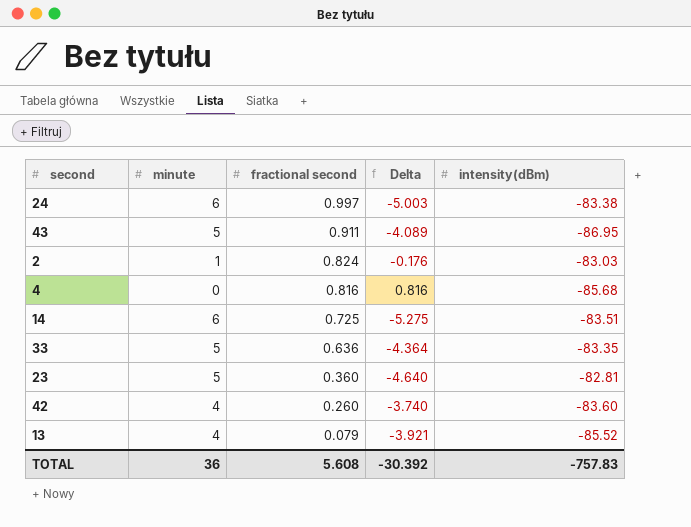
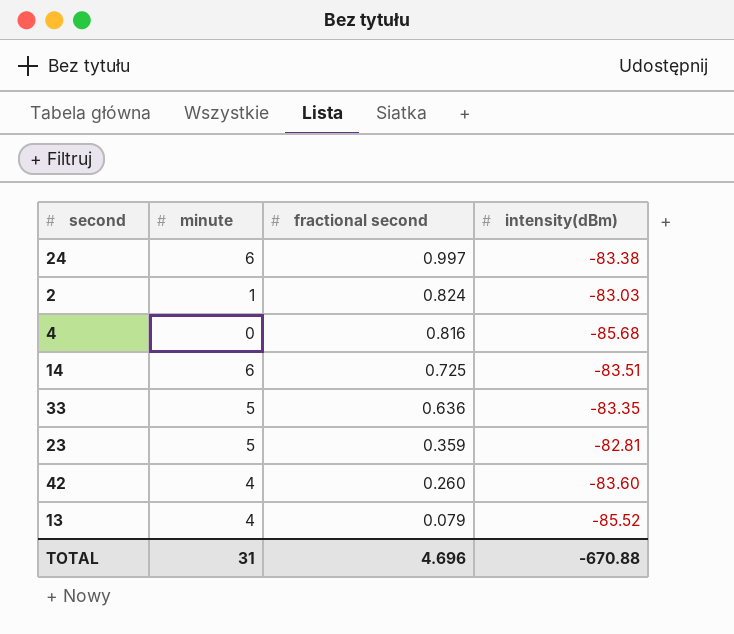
column Delta | formula: [fractional second] - [minute] -> none
row 43: 5 | 0.911 | -4.089 | -86.95 -> none
23 | fractional second: 0.360 -> 0.359
TOTAL | minute: 36 -> 31
TOTAL | fractional second: 5.608 -> 4.696
TOTAL | intensity(dBm): -757.83 -> -670.88

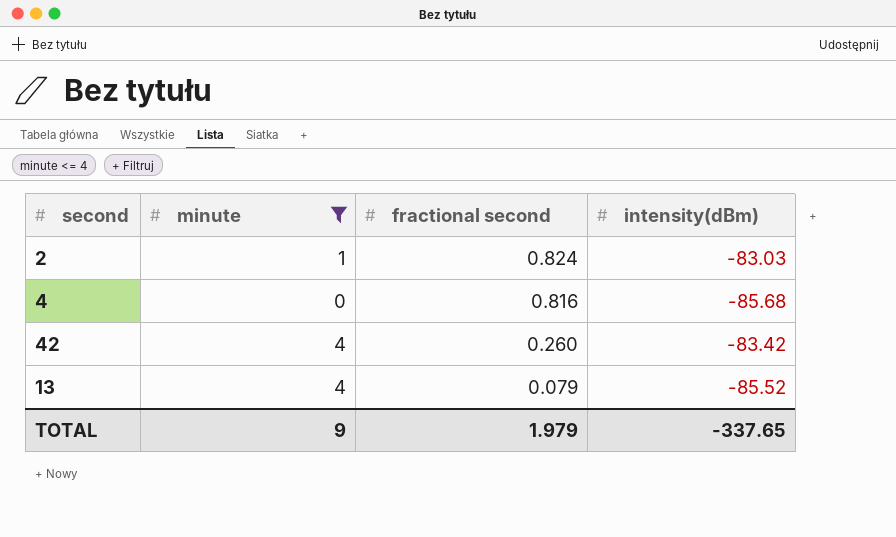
filter: none -> minute <= 4
42 | intensity(dBm): -83.60 -> -83.42
TOTAL | minute: 31 -> 9
TOTAL | fractional second: 4.696 -> 1.979
TOTAL | intensity(dBm): -670.88 -> -337.65

